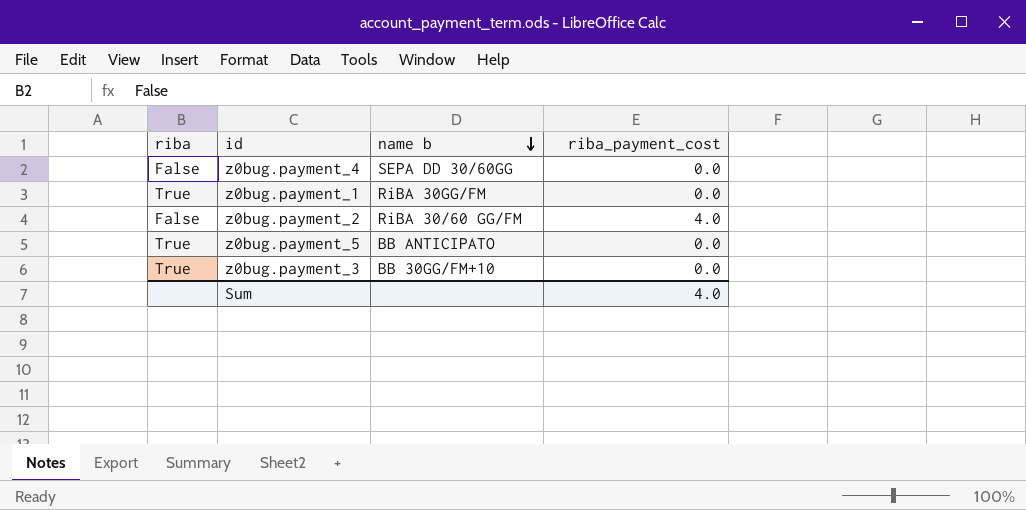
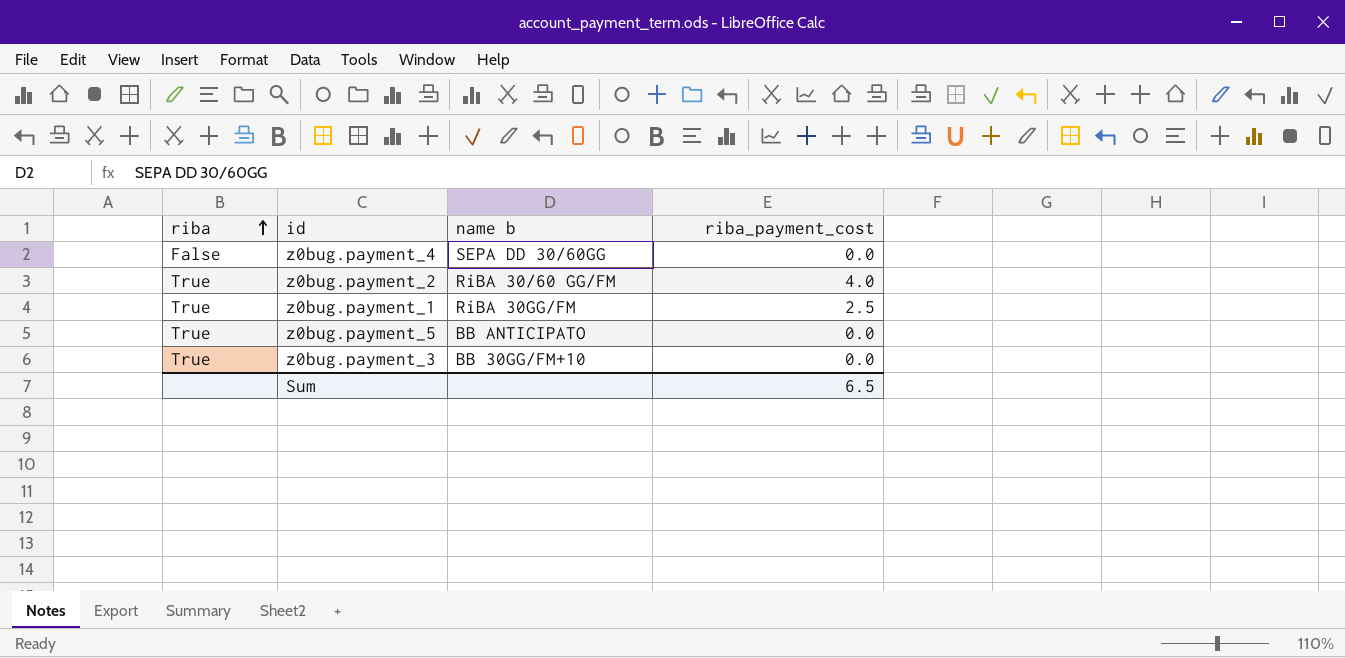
row order: name b descending -> riba ascending
z0bug.payment_2 | riba: False -> True
z0bug.payment_1 | riba_payment_cost: 0.0 -> 2.5
Sum | riba_payment_cost: 4.0 -> 6.5

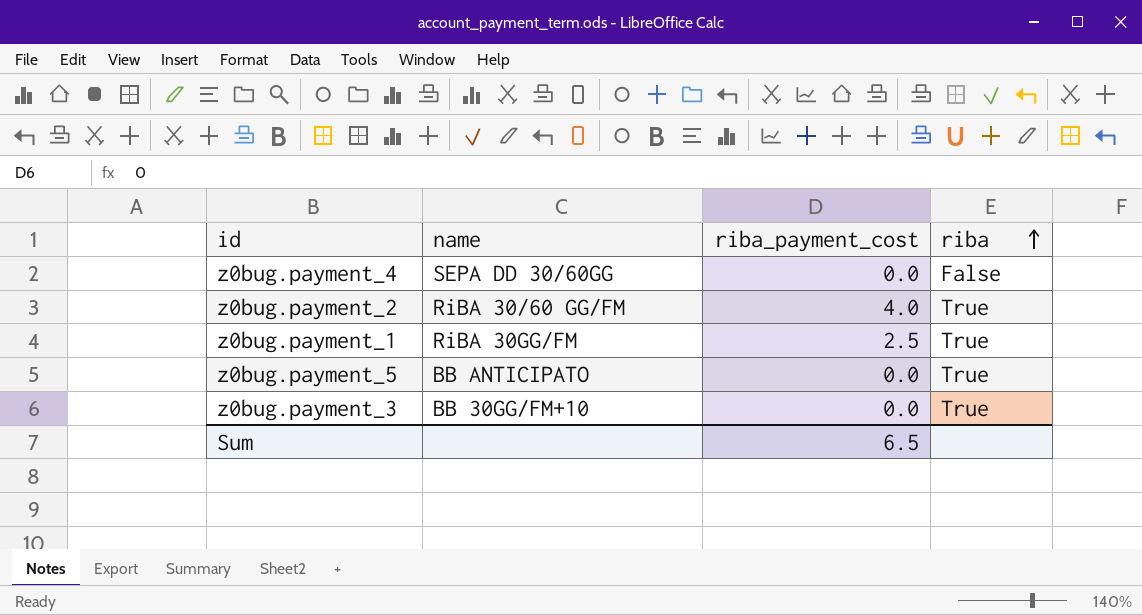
column name: name b -> name
column riba | position: 1 -> 4

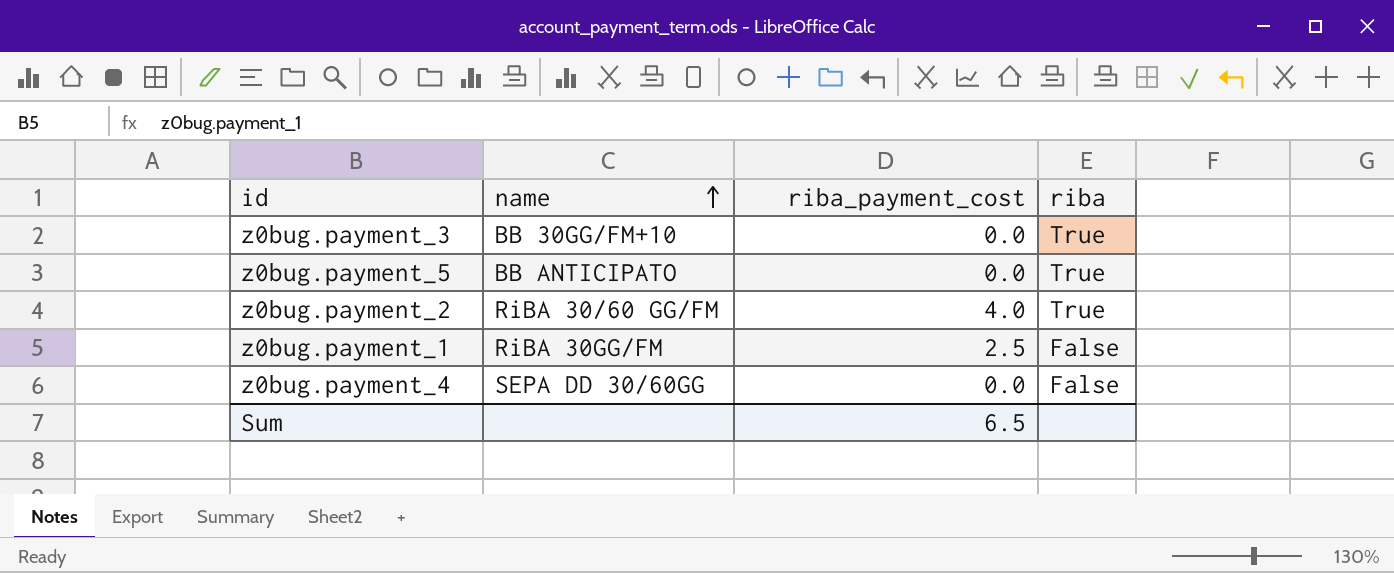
row order: riba ascending -> name ascending
z0bug.payment_1 | riba: True -> False

